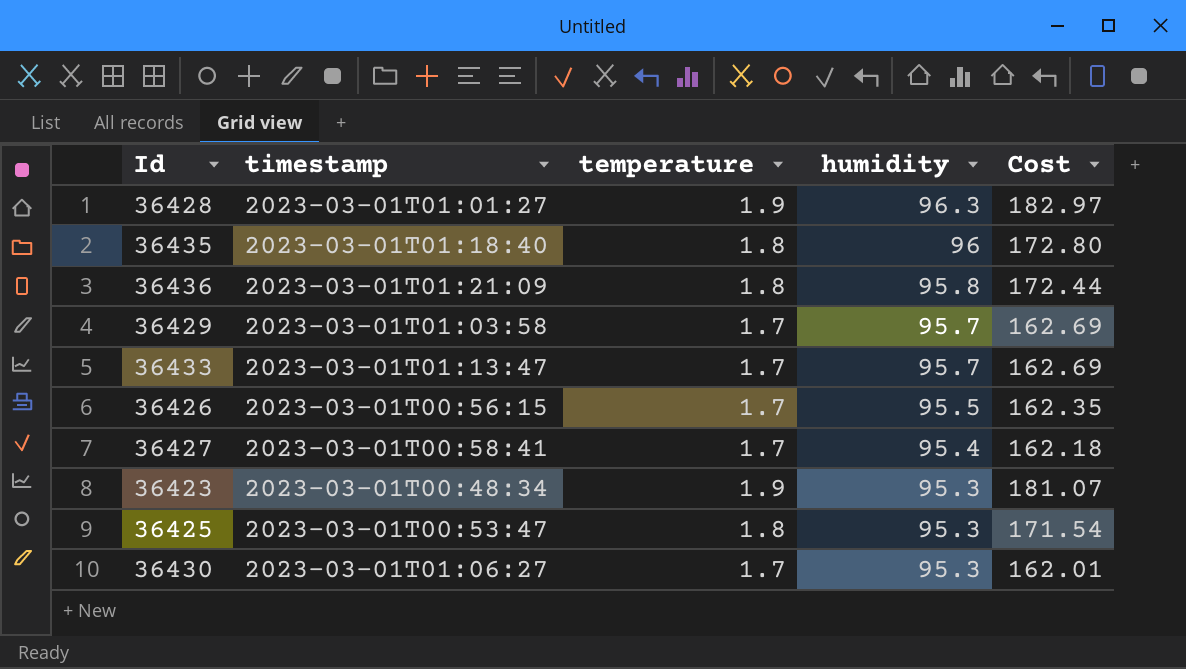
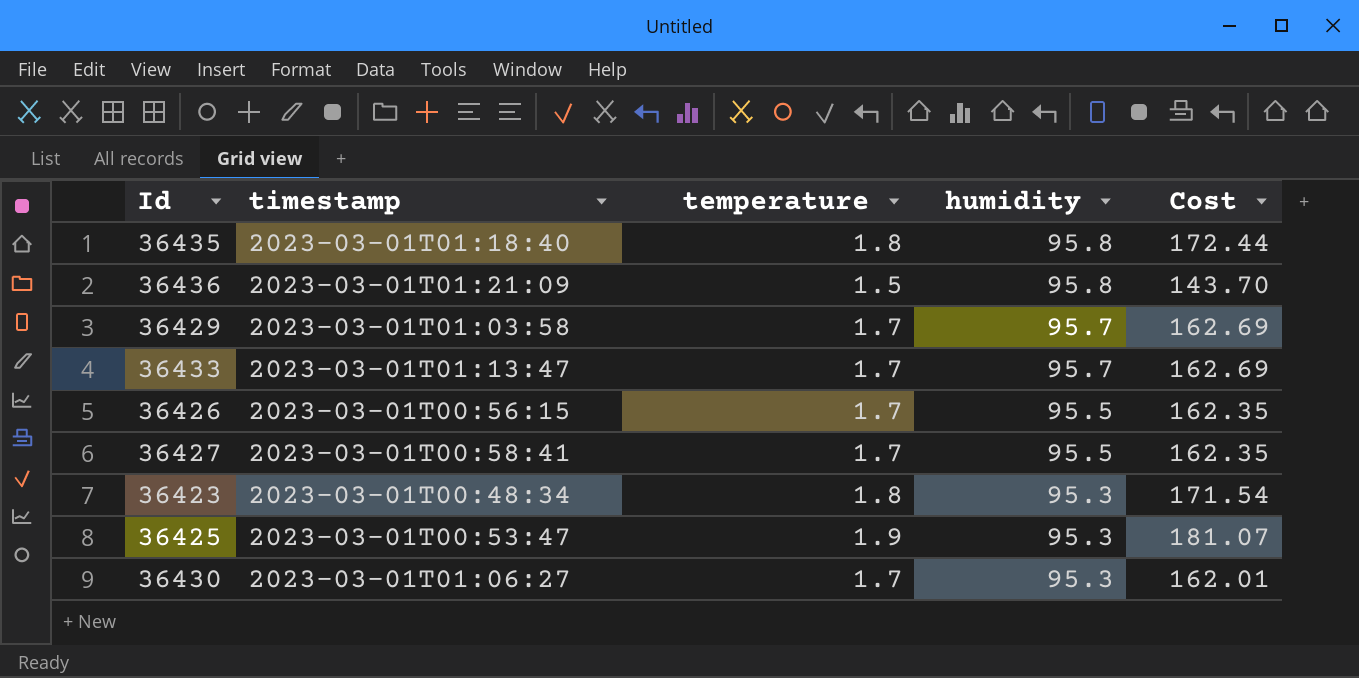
row 36428: 2023-03-01T01:01:27 | 1.9 | 96.3 | 182.97 -> none
36435 | humidity: 96 -> 95.8
36435 | Cost: 172.80 -> 172.44
36436 | temperature: 1.8 -> 1.5
36436 | Cost: 172.44 -> 143.70
36427 | humidity: 95.4 -> 95.5
36427 | Cost: 162.18 -> 162.35
36423 | temperature: 1.9 -> 1.8
36423 | Cost: 181.07 -> 171.54
36425 | temperature: 1.8 -> 1.9
36425 | Cost: 171.54 -> 181.07

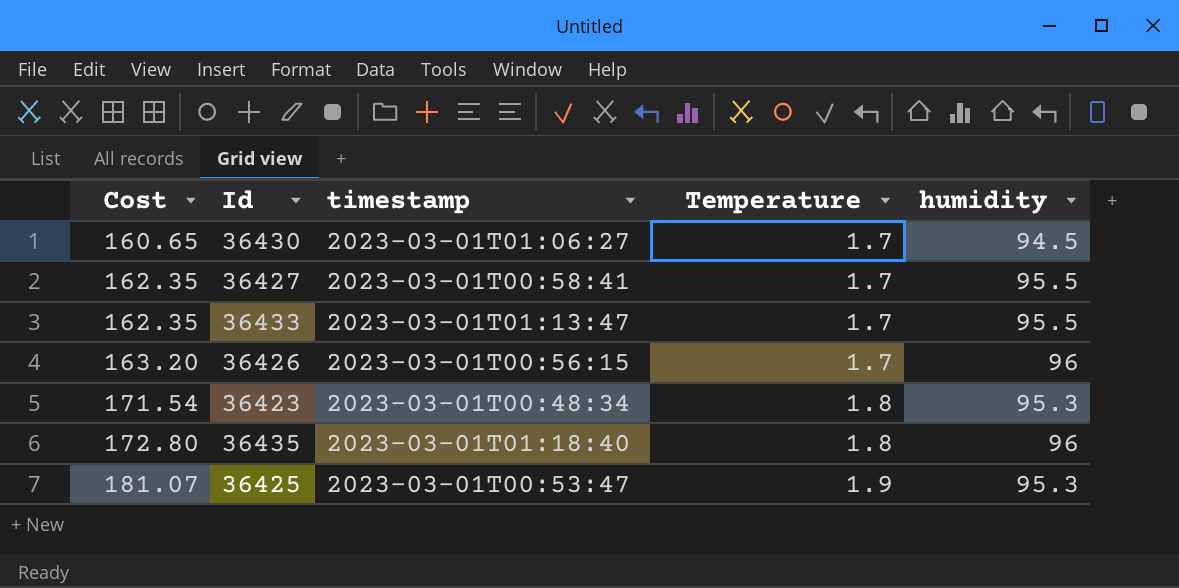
row order: humidity descending -> Cost ascending
column Cost | position: 5 -> 1
column name: temperature -> Temperature
row 36436: 2023-03-01T01:21:09 | 1.5 | 95.8 | 143.70 -> none
row 36429: 2023-03-01T01:03:58 | 1.7 | 95.7 | 162.69 -> none
36430 | Cost: 162.01 -> 160.65
36430 | humidity: 95.3 -> 94.5
36433 | Cost: 162.69 -> 162.35
36433 | humidity: 95.7 -> 95.5
36426 | Cost: 162.35 -> 163.20
36426 | humidity: 95.5 -> 96
36435 | Cost: 172.44 -> 172.80
36435 | humidity: 95.8 -> 96

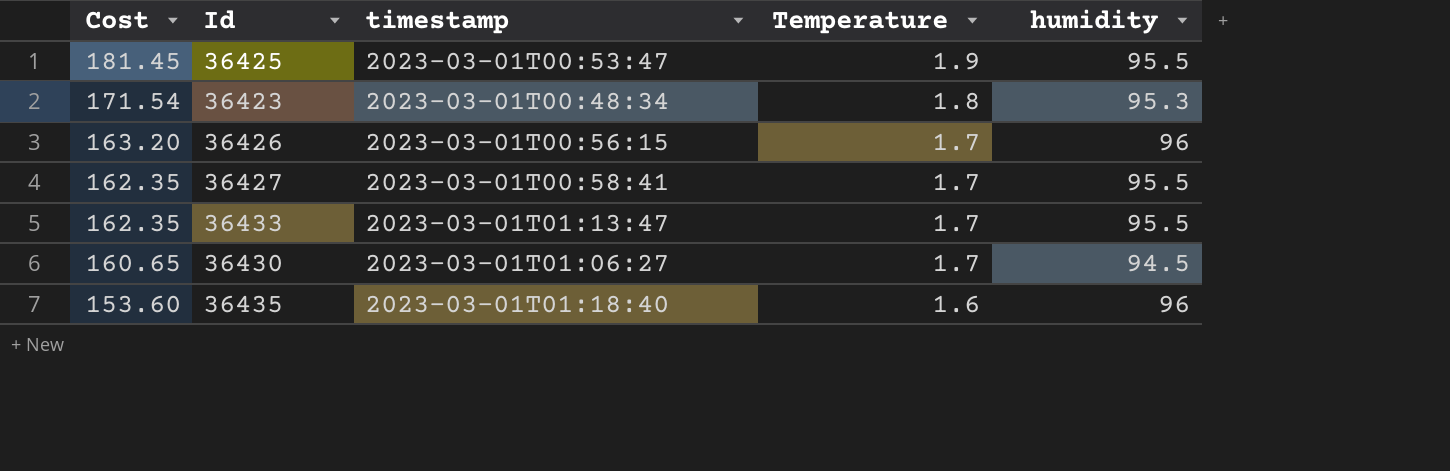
row order: Cost ascending -> Cost descending
36425 | Cost: 181.07 -> 181.45
36425 | humidity: 95.3 -> 95.5
36435 | Cost: 172.80 -> 153.60
36435 | Temperature: 1.8 -> 1.6

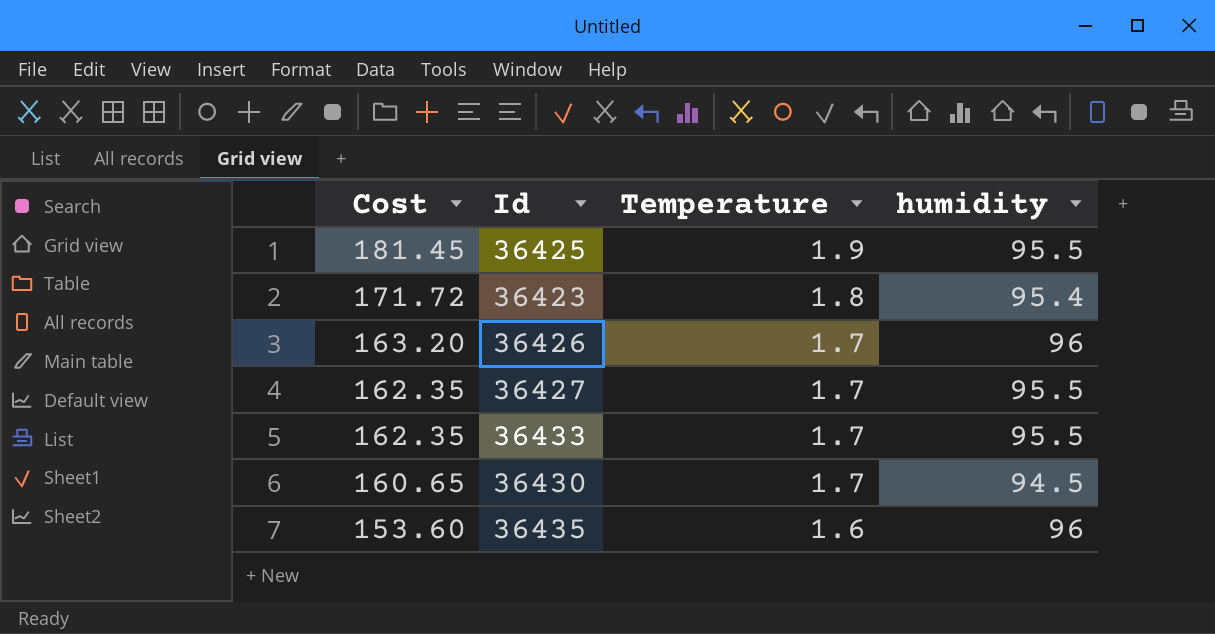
column timestamp | position: 3 -> none
36423 | Cost: 171.54 -> 171.72
36423 | humidity: 95.3 -> 95.4

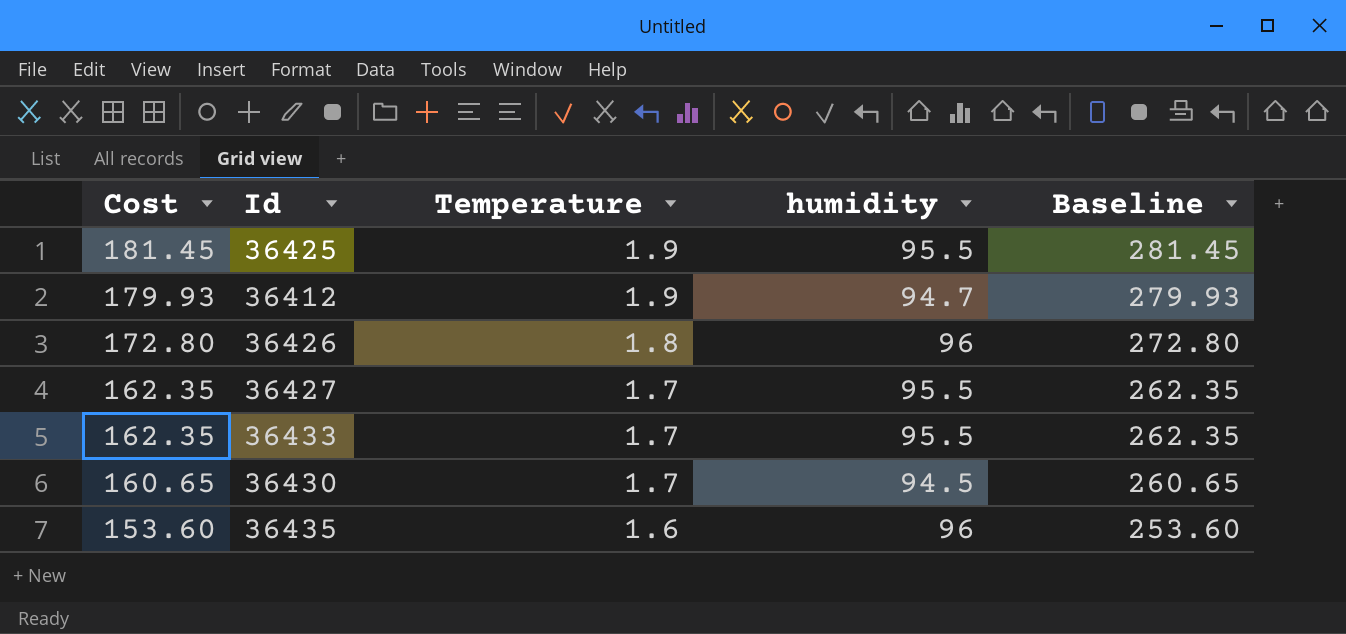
column Baseline | formula: none -> [Cost] + 100
row 36423: 171.72 | 1.8 | 95.4 -> none
row 36412: none -> 179.93 | 1.9 | 94.7 | 279.93
36426 | Cost: 163.20 -> 172.80
36426 | Temperature: 1.7 -> 1.8

